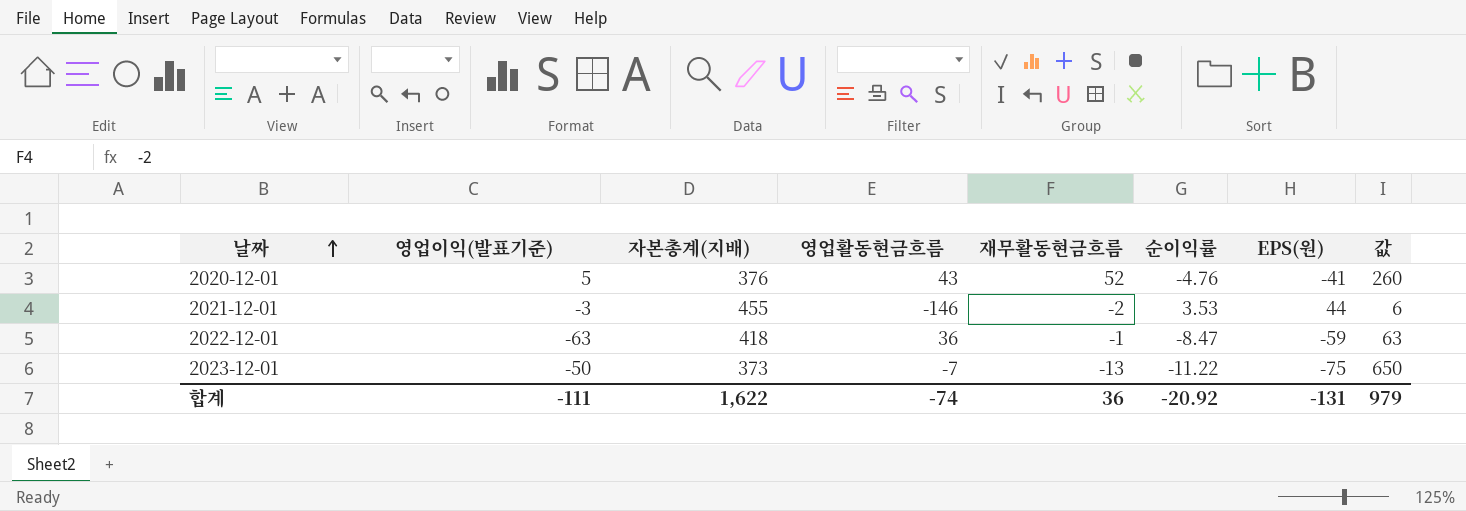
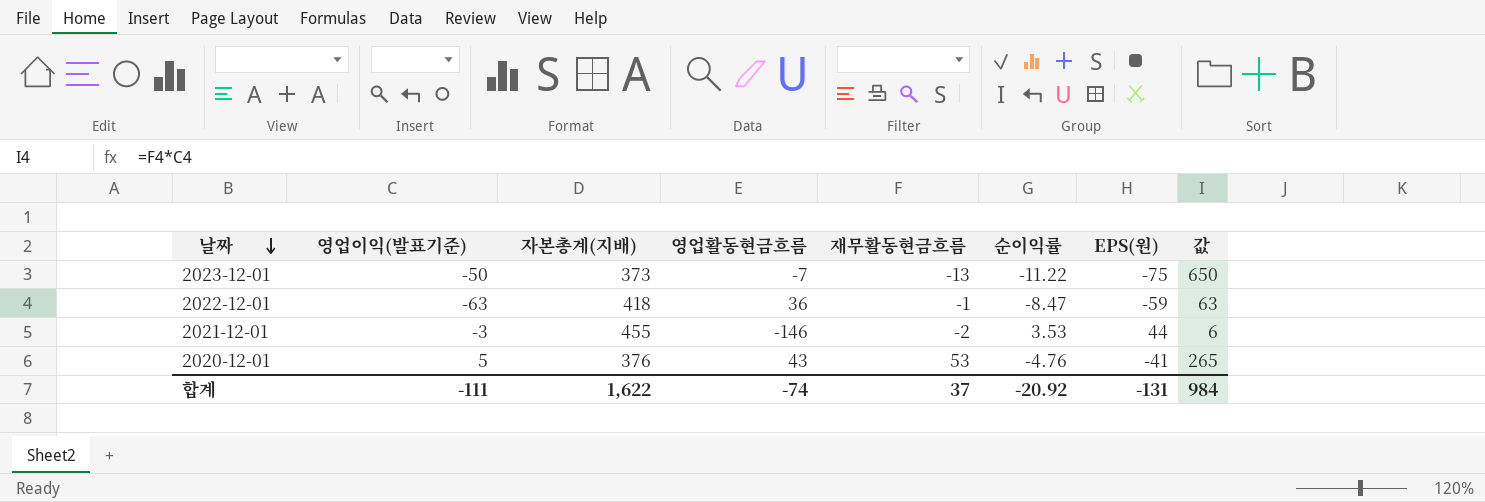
row order: 날짜 ascending -> 날짜 descending
2020-12-01 | 재무활동현금흐름: 52 -> 53
2020-12-01 | 값: 260 -> 265
합계 | 재무활동현금흐름: 36 -> 37
합계 | 값: 979 -> 984

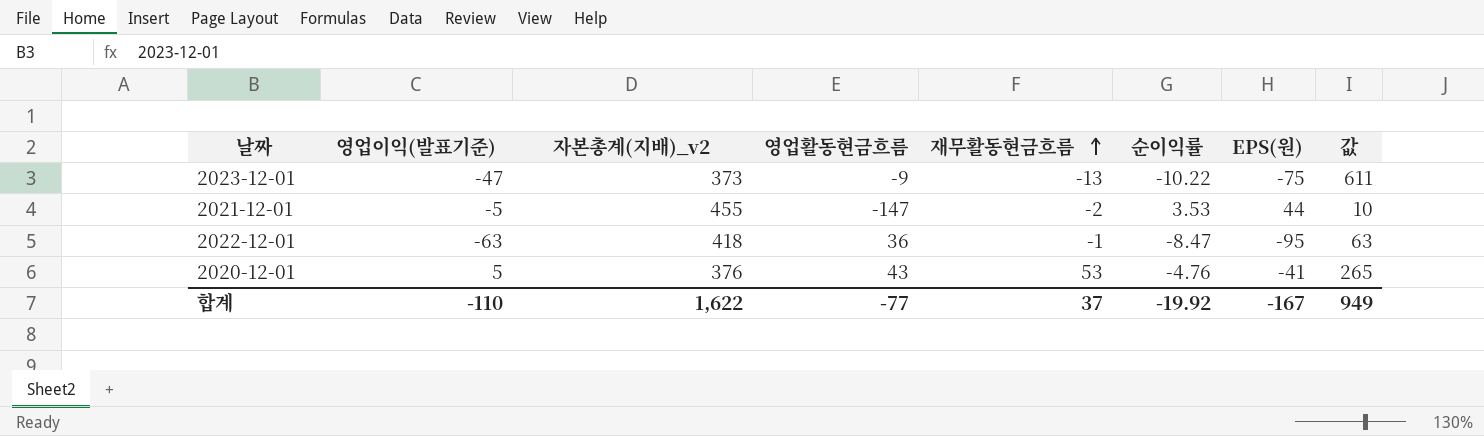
row order: 날짜 descending -> 재무활동현금흐름 ascending
column name: 자본총계(지배) -> 자본총계(지배)_v2
2023-12-01 | 영업이익(발표기준): -50 -> -47
2023-12-01 | 영업활동현금흐름: -7 -> -9
2023-12-01 | 순이익률: -11.22 -> -10.22
2023-12-01 | 값: 650 -> 611
2021-12-01 | 영업이익(발표기준): -3 -> -5
2021-12-01 | 영업활동현금흐름: -146 -> -147
2021-12-01 | 값: 6 -> 10
2022-12-01 | EPS(원): -59 -> -95
합계 | 영업이익(발표기준): -111 -> -110
합계 | 영업활동현금흐름: -74 -> -77
합계 | 순이익률: -20.92 -> -19.92
합계 | EPS(원): -131 -> -167
합계 | 값: 984 -> 949

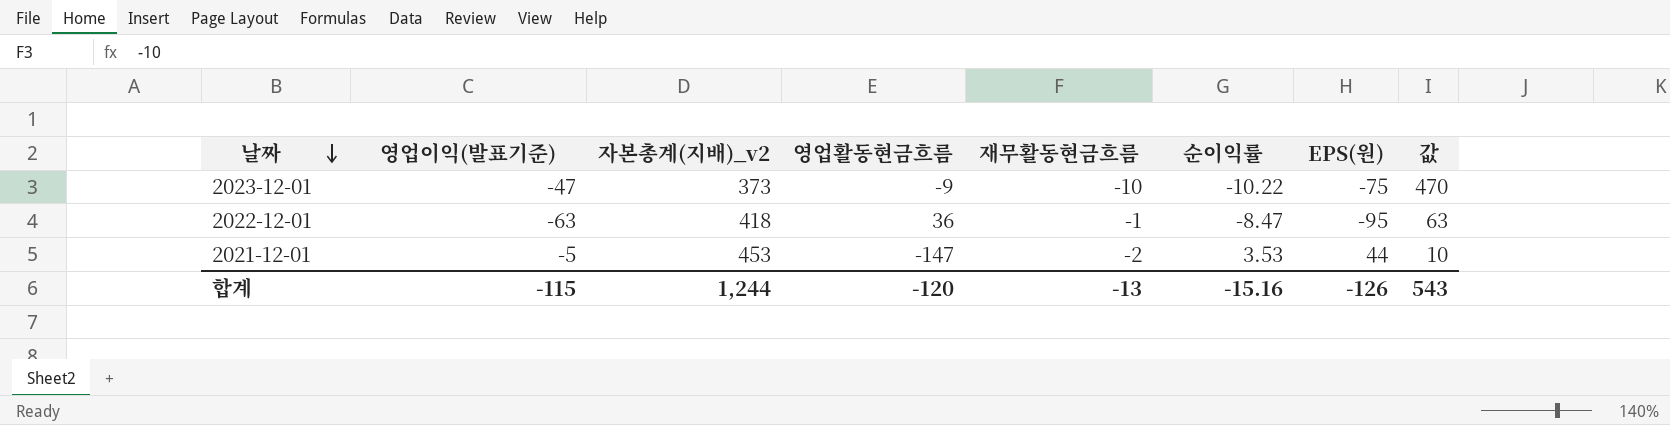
row order: 재무활동현금흐름 ascending -> 날짜 descending
row 2020-12-01: 5 | 376 | 43 | 53 | -4.76 | -41 | 265 -> none
2023-12-01 | 재무활동현금흐름: -13 -> -10
2023-12-01 | 값: 611 -> 470
2021-12-01 | 자본총계(지배)_v2: 455 -> 453
합계 | 영업이익(발표기준): -110 -> -115
합계 | 자본총계(지배)_v2: 1,622 -> 1,244
합계 | 영업활동현금흐름: -77 -> -120
합계 | 재무활동현금흐름: 37 -> -13
합계 | 순이익률: -19.92 -> -15.16
합계 | EPS(원): -167 -> -126
합계 | 값: 949 -> 543

